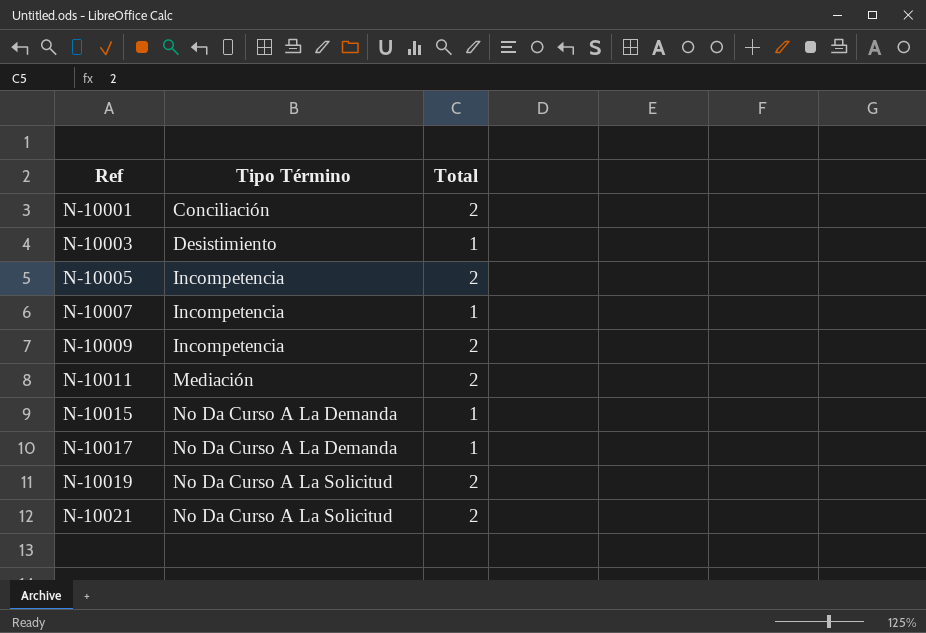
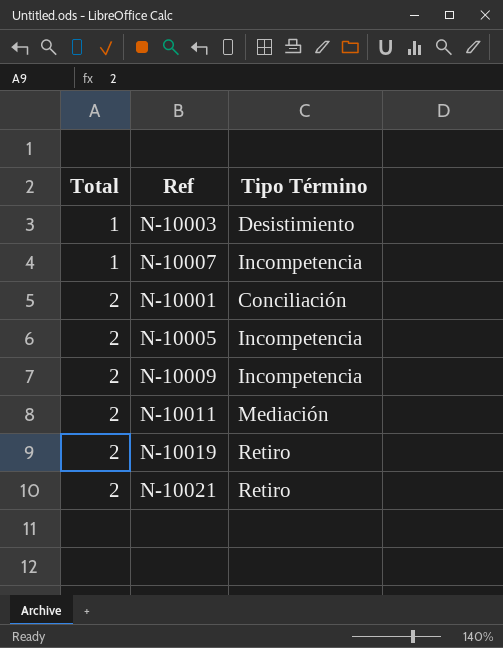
row order: Ref ascending -> Total ascending
column Total | position: 3 -> 1
row N-10015: No Da Curso A La Demanda | 1 -> none
row N-10017: No Da Curso A La Demanda | 1 -> none
N-10019 | Tipo Término: No Da Curso A La Solicitud -> Retiro
N-10021 | Tipo Término: No Da Curso A La Solicitud -> Retiro

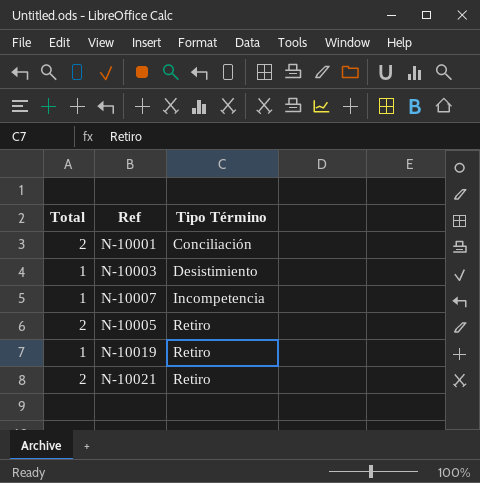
row order: Total ascending -> Tipo Término ascending
row N-10009: 2 | Incompetencia -> none
row N-10011: 2 | Mediación -> none
N-10005 | Tipo Término: Incompetencia -> Retiro
N-10019 | Total: 2 -> 1

